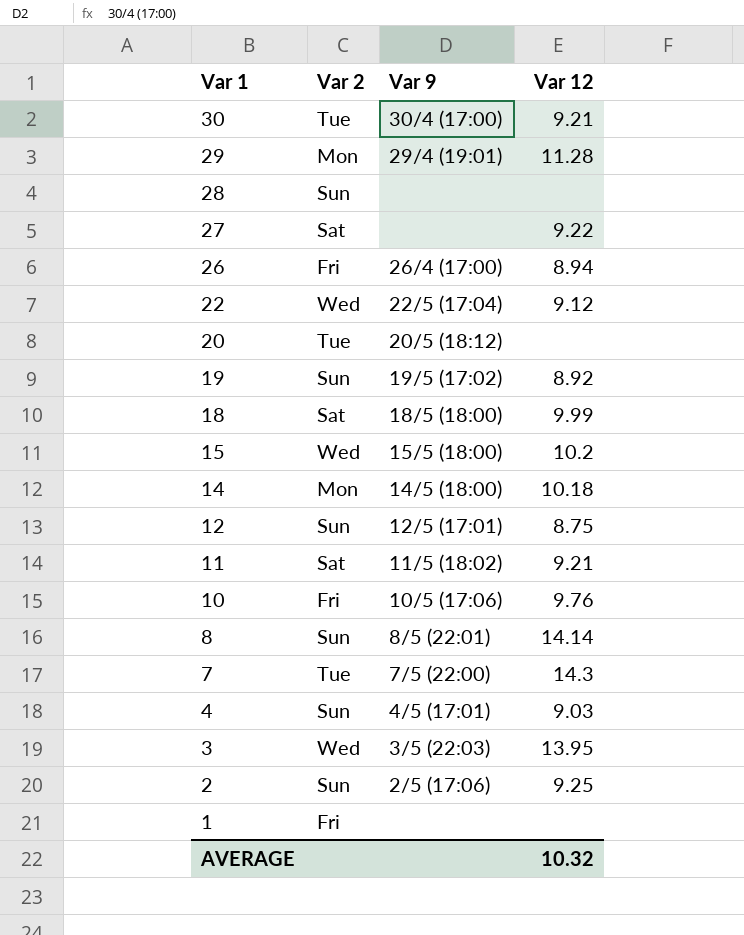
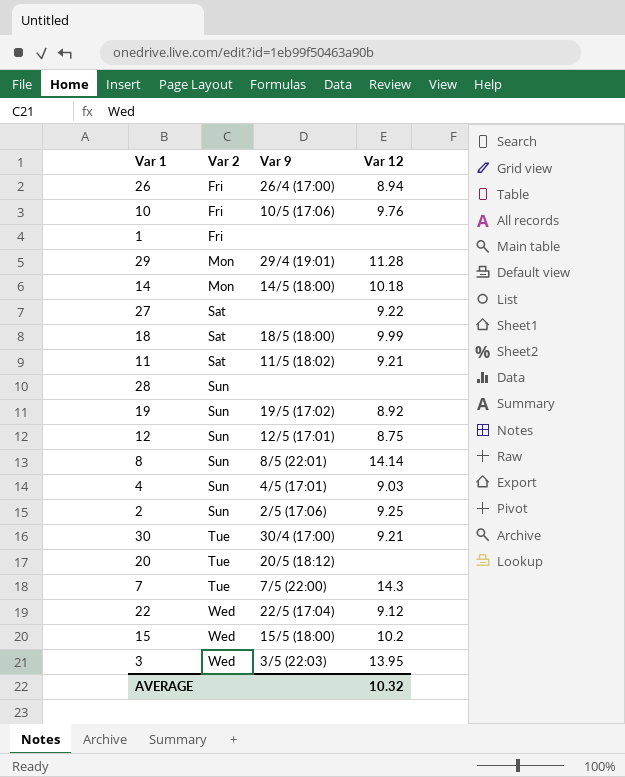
row order: Var 1 descending -> Var 2 ascending

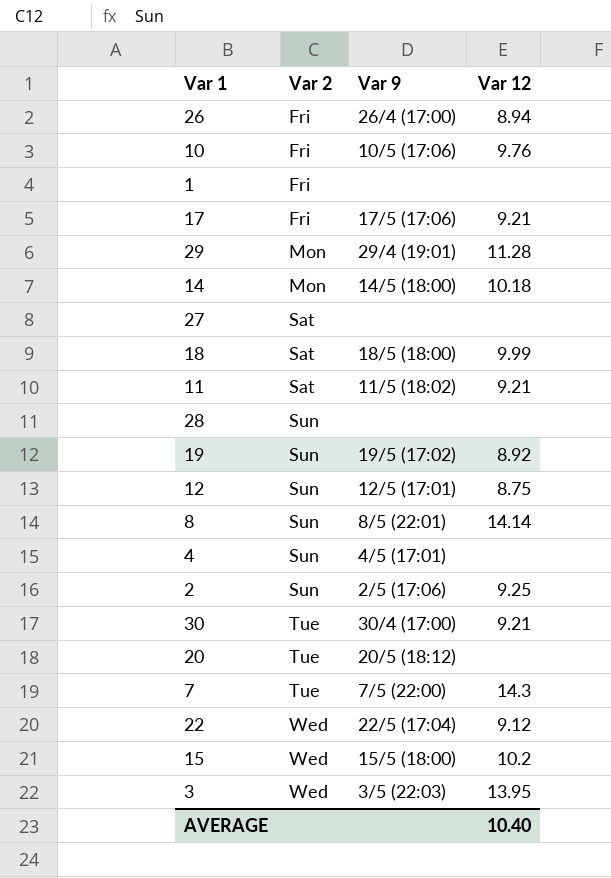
row 17: none -> Fri | 17/5 (17:06) | 9.21
27 | Var 12: 9.22 -> none
4 | Var 12: 9.03 -> none
AVERAGE | Var 12: 10.32 -> 10.40

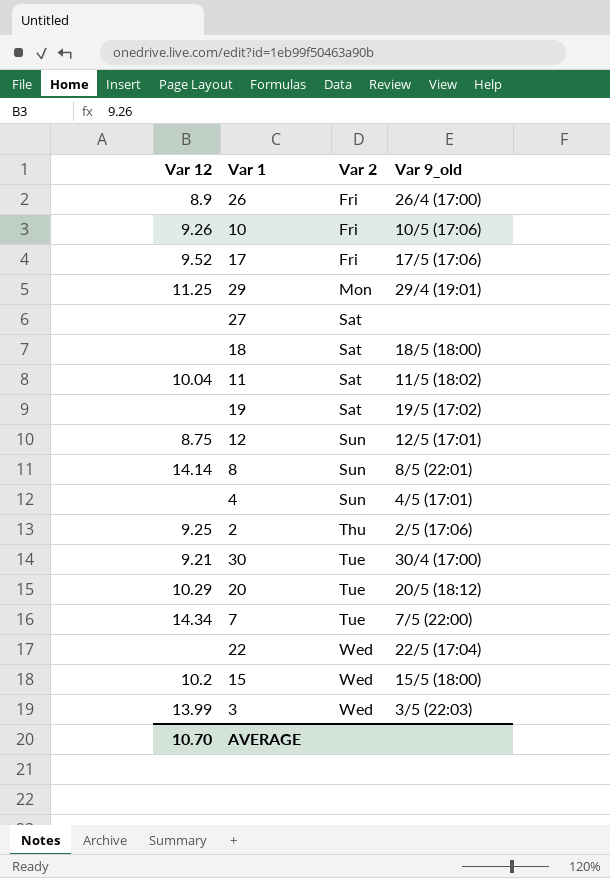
column Var 12 | position: 4 -> 1
column name: Var 9 -> Var 9_old
row 1: Fri | none | none -> none
row 14: Mon | 14/5 (18:00) | 10.18 -> none
row 28: Sun | none | none -> none
26 | Var 12: 8.94 -> 8.9
10 | Var 12: 9.76 -> 9.26
17 | Var 12: 9.21 -> 9.52
29 | Var 12: 11.28 -> 11.25
18 | Var 12: 9.99 -> none
11 | Var 12: 9.21 -> 10.04
19 | Var 12: 8.92 -> none
19 | Var 2: Sun -> Sat
2 | Var 2: Sun -> Thu
20 | Var 12: none -> 10.29
7 | Var 12: 14.3 -> 14.34
22 | Var 12: 9.12 -> none
3 | Var 12: 13.95 -> 13.99
AVERAGE | Var 12: 10.40 -> 10.70

